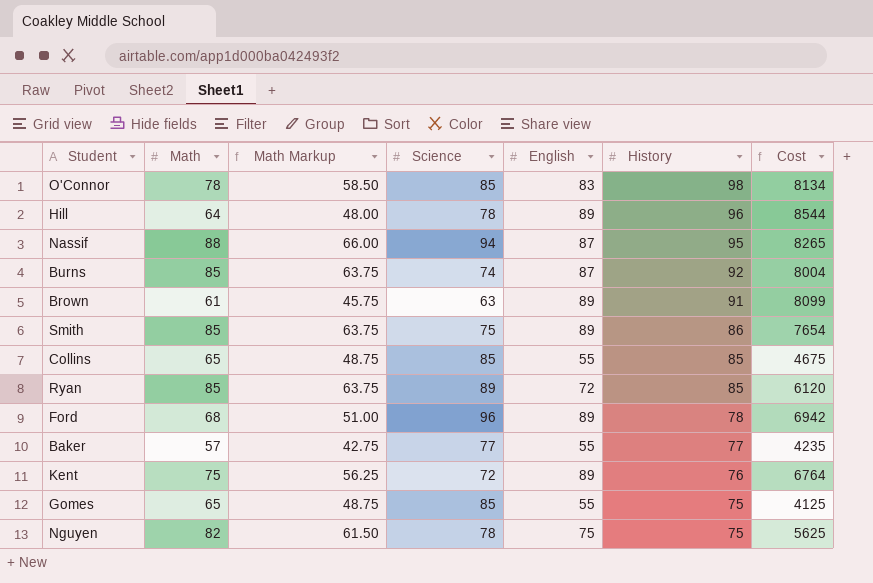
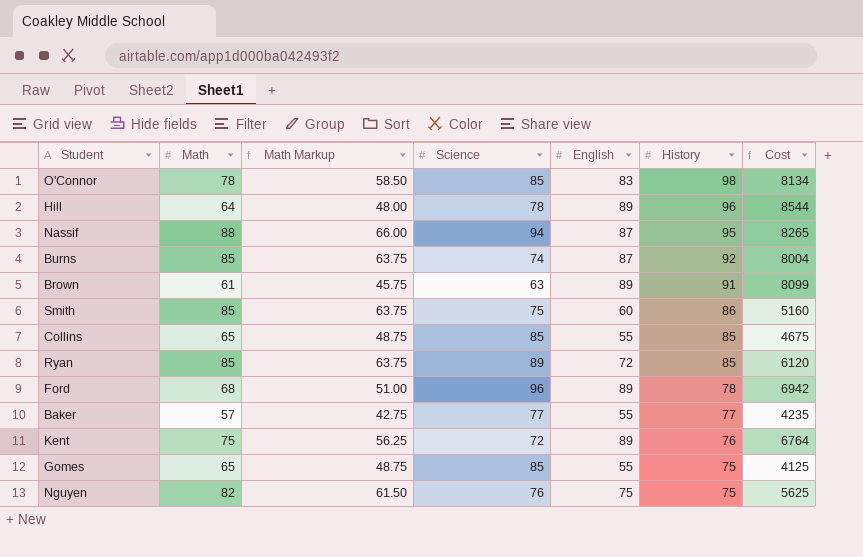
Smith | English: 89 -> 60
Smith | Cost: 7654 -> 5160
Nguyen | Science: 78 -> 76

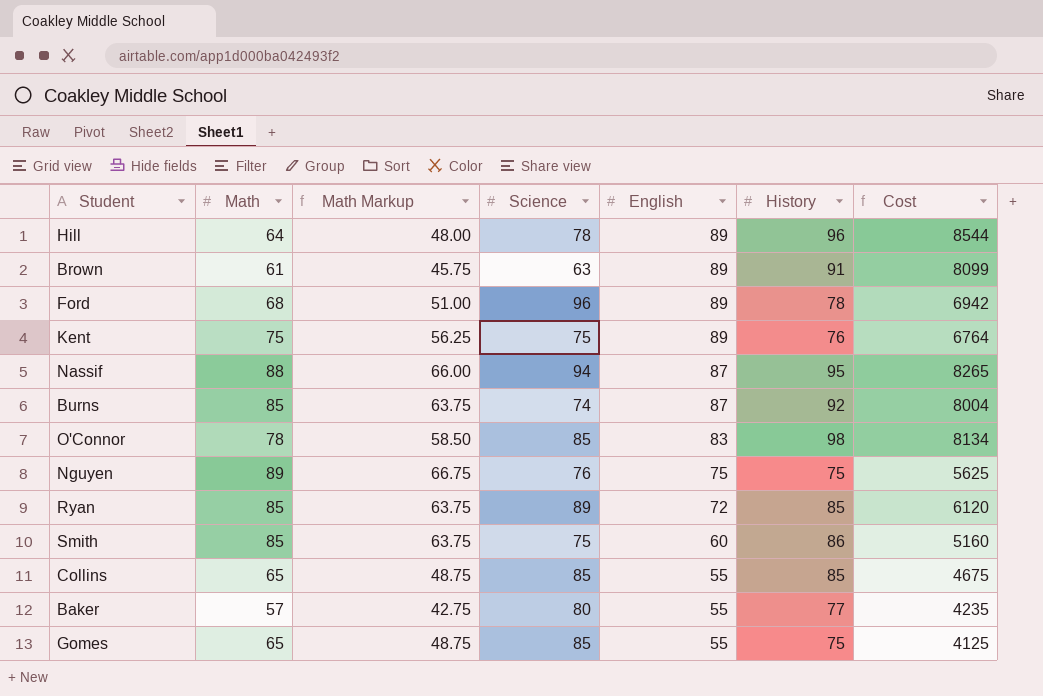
row order: History descending -> English descending
Kent | Science: 72 -> 75
Nguyen | Math: 82 -> 89
Nguyen | Math Markup: 61.50 -> 66.75
Baker | Science: 77 -> 80

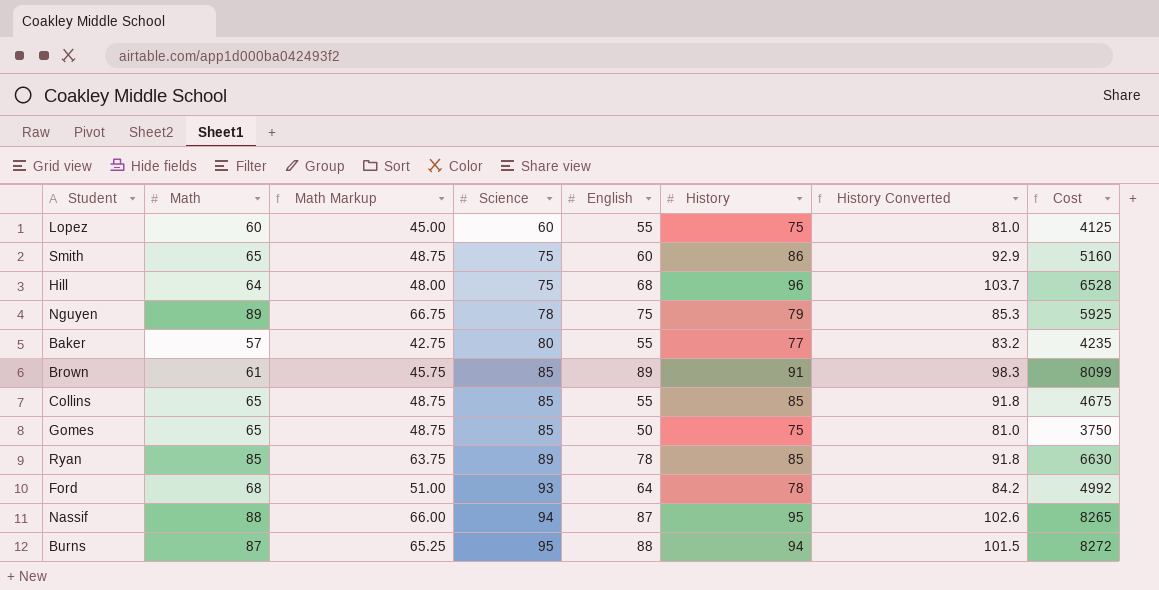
row order: English descending -> Science ascending
column History Converted | formula: none -> [History] * 1.08
row Kent: 75 | 56.25 | 75 | 89 | 76 | 6764 -> none
row O'Connor: 78 | 58.50 | 85 | 83 | 98 | 8134 -> none
row Lopez: none -> 60 | 45.00 | 60 | 55 | 75 | 81.0 | 4125
Smith | Math: 85 -> 65
Smith | Math Markup: 63.75 -> 48.75
Hill | Science: 78 -> 75
Hill | English: 89 -> 68
Hill | Cost: 8544 -> 6528
Nguyen | Science: 76 -> 78
Nguyen | History: 75 -> 79
Nguyen | Cost: 5625 -> 5925
Brown | Science: 63 -> 85
Gomes | English: 55 -> 50
Gomes | Cost: 4125 -> 3750
Ryan | English: 72 -> 78
Ryan | Cost: 6120 -> 6630
Ford | Science: 96 -> 93
Ford | English: 89 -> 64
Ford | Cost: 6942 -> 4992
Burns | Math: 85 -> 87
Burns | Math Markup: 63.75 -> 65.25
Burns | Science: 74 -> 95
Burns | English: 87 -> 88
Burns | History: 92 -> 94
Burns | Cost: 8004 -> 8272

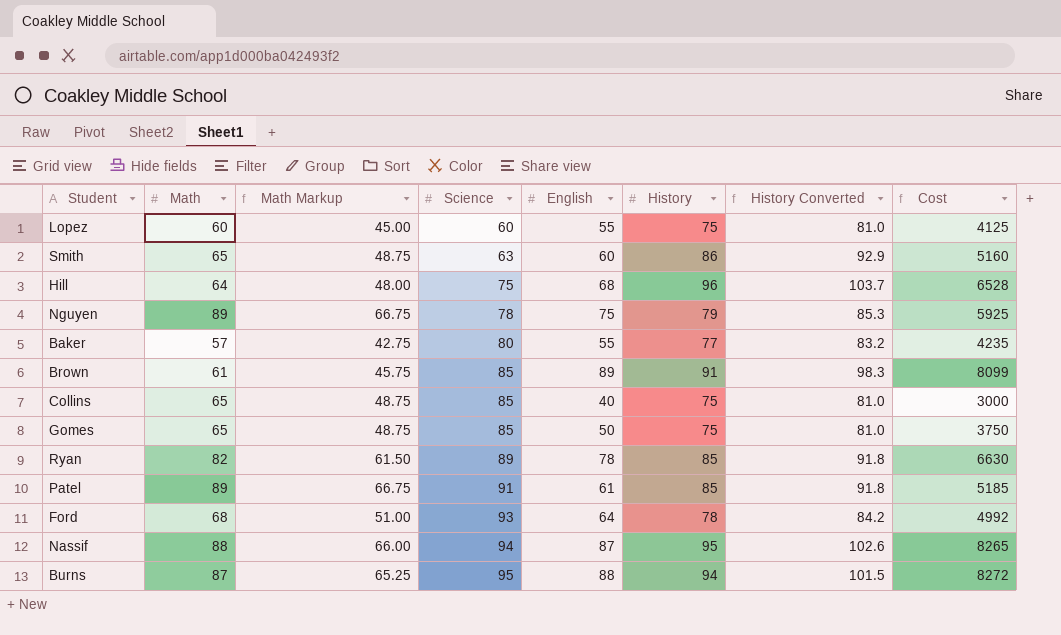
Smith | Science: 75 -> 63
Collins | English: 55 -> 40
Collins | History: 85 -> 75
Collins | History Converted: 91.8 -> 81.0
Collins | Cost: 4675 -> 3000
Ryan | Math: 85 -> 82
Ryan | Math Markup: 63.75 -> 61.50
row Patel: none -> 89 | 66.75 | 91 | 61 | 85 | 91.8 | 5185

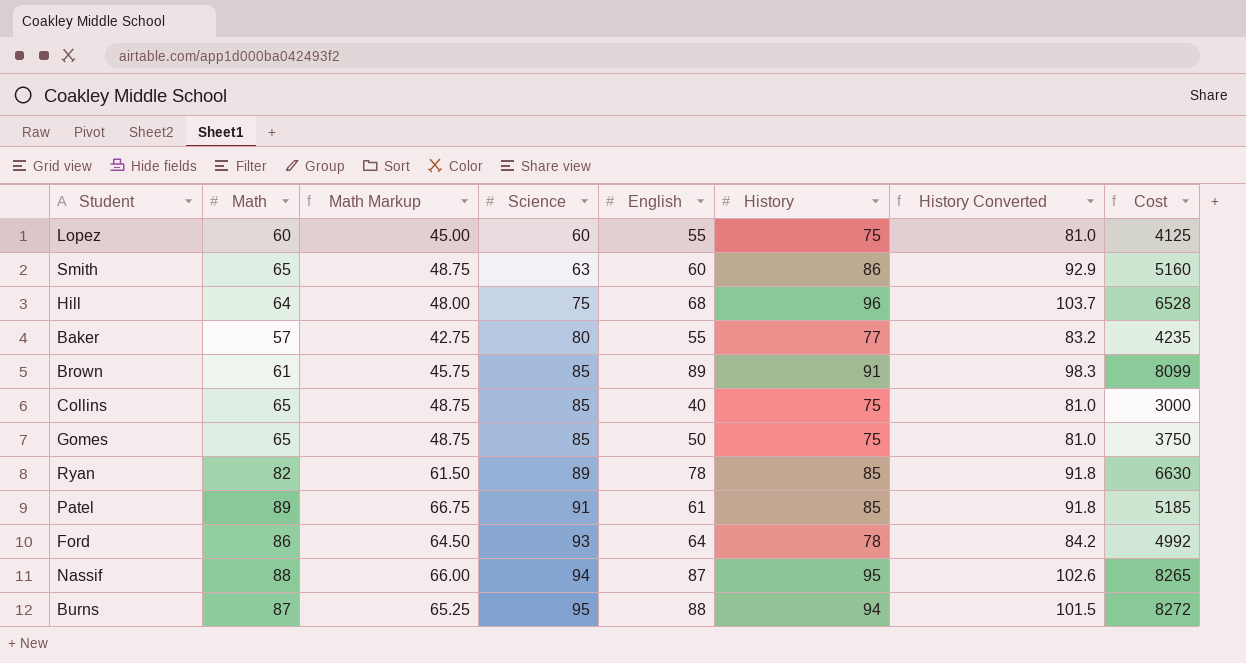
row Nguyen: 89 | 66.75 | 78 | 75 | 79 | 85.3 | 5925 -> none
Ford | Math: 68 -> 86
Ford | Math Markup: 51.00 -> 64.50

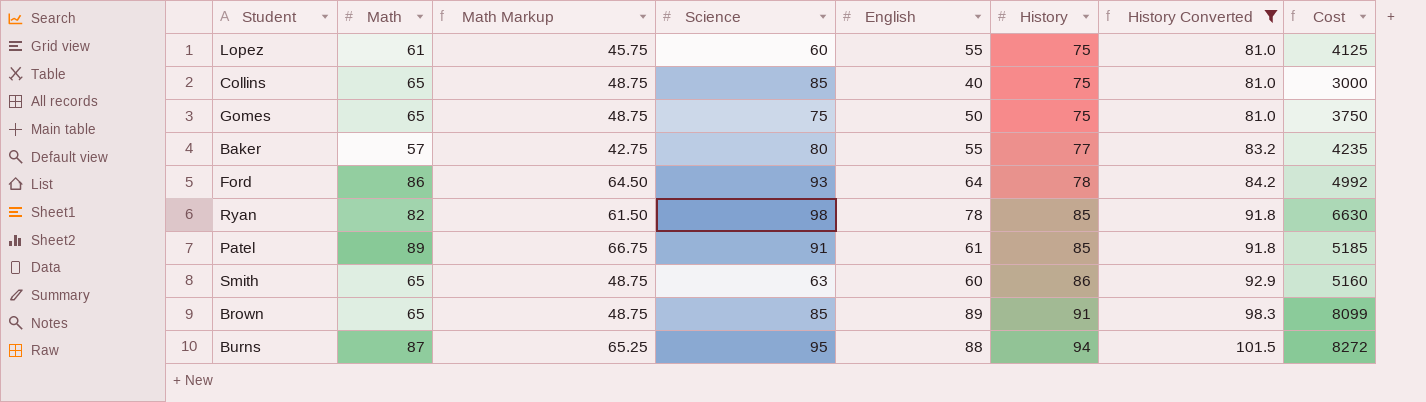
filter: none -> History Converted <= 101.5
row order: Science ascending -> History ascending
Lopez | Math: 60 -> 61
Lopez | Math Markup: 45.00 -> 45.75
Gomes | Science: 85 -> 75
Ryan | Science: 89 -> 98
Brown | Math: 61 -> 65
Brown | Math Markup: 45.75 -> 48.75

